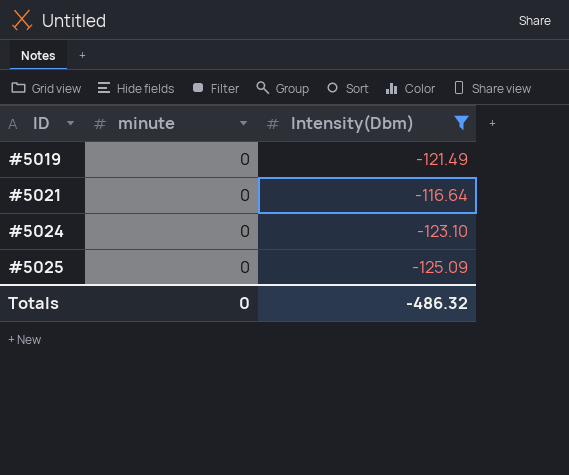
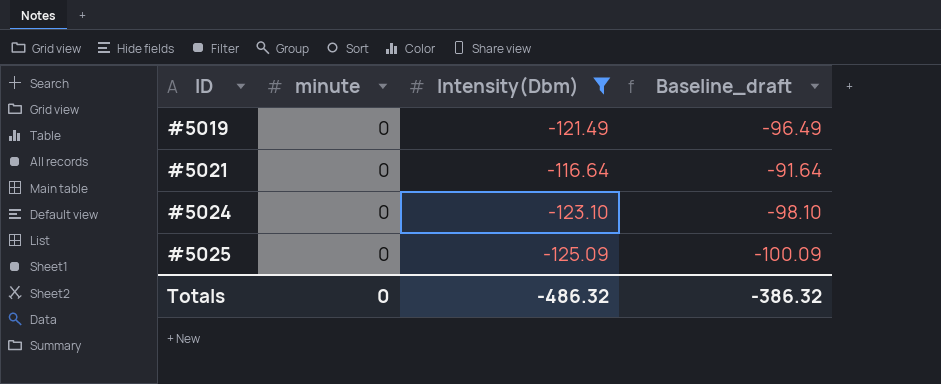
column Baseline_draft | formula: none -> [Intensity(Dbm)] + 25

